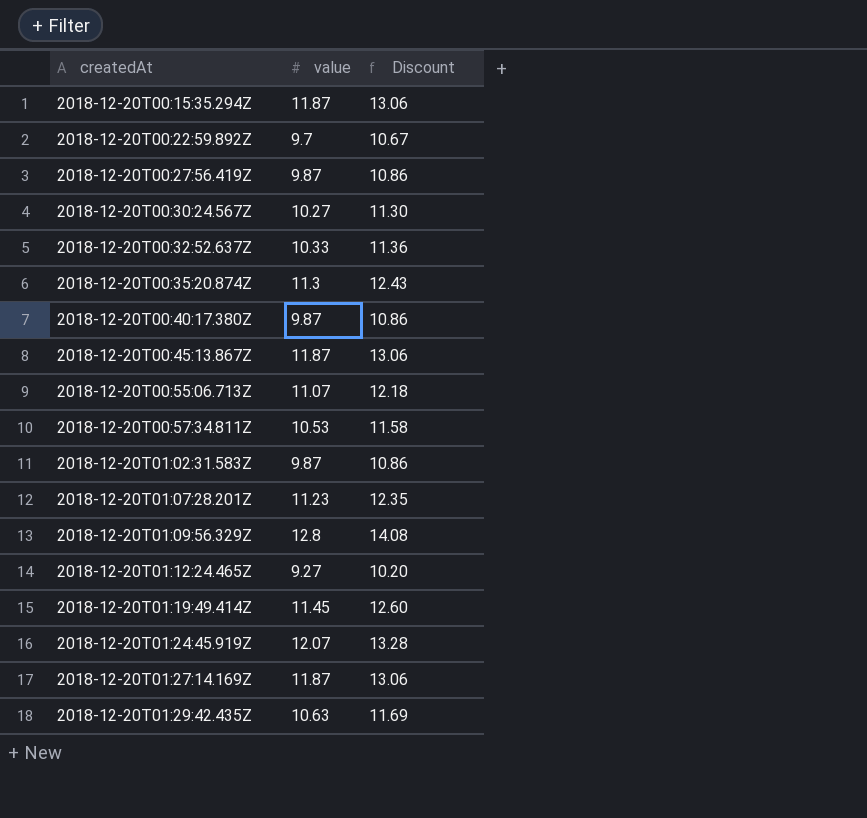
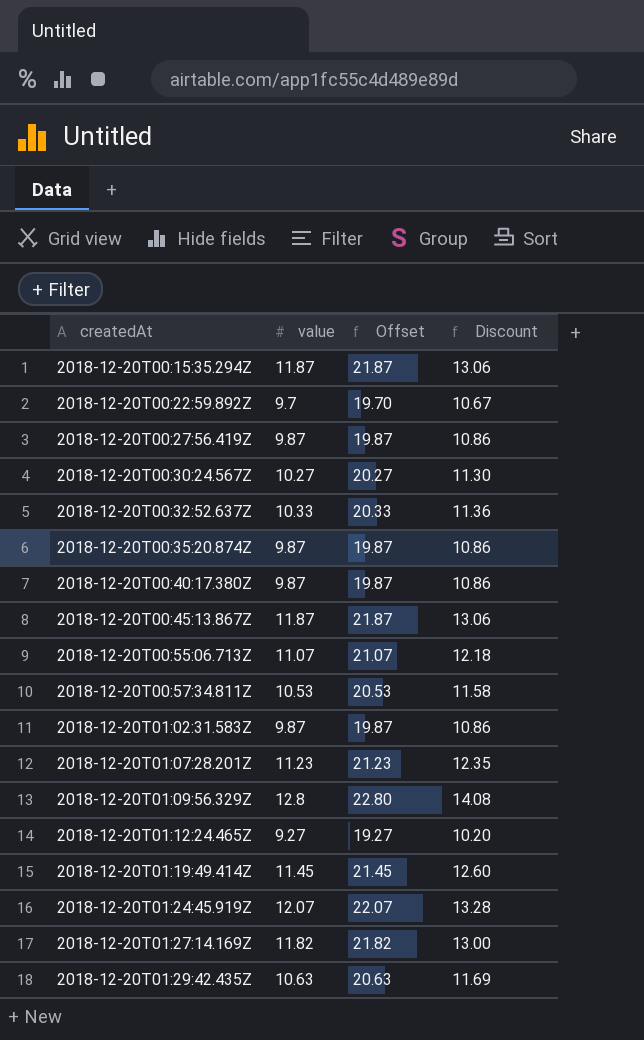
column Offset | formula: none -> [value] + 10
2018-12-20T00:35:20.874Z | value: 11.3 -> 9.87
2018-12-20T00:35:20.874Z | Discount: 12.43 -> 10.86
2018-12-20T01:27:14.169Z | value: 11.87 -> 11.82
2018-12-20T01:27:14.169Z | Discount: 13.06 -> 13.00

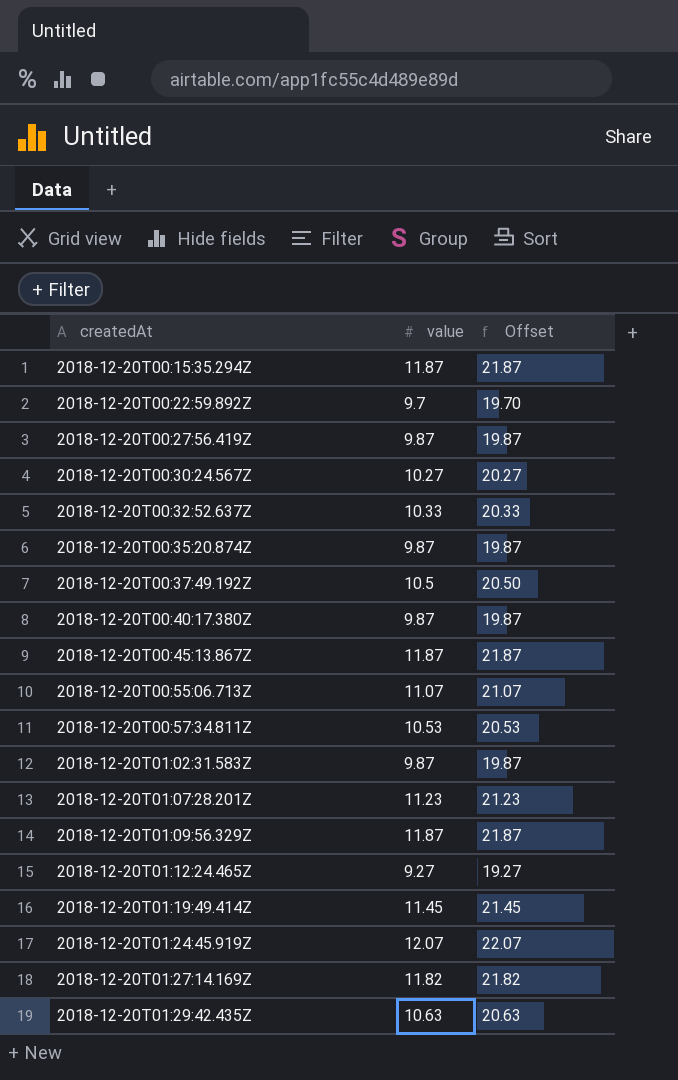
column Discount | formula: [value] * 1.1 -> none
row 2018-12-20T00:37:49.192Z: none -> 10.5 | 20.50
2018-12-20T01:09:56.329Z | value: 12.8 -> 11.87
2018-12-20T01:09:56.329Z | Offset: 22.80 -> 21.87

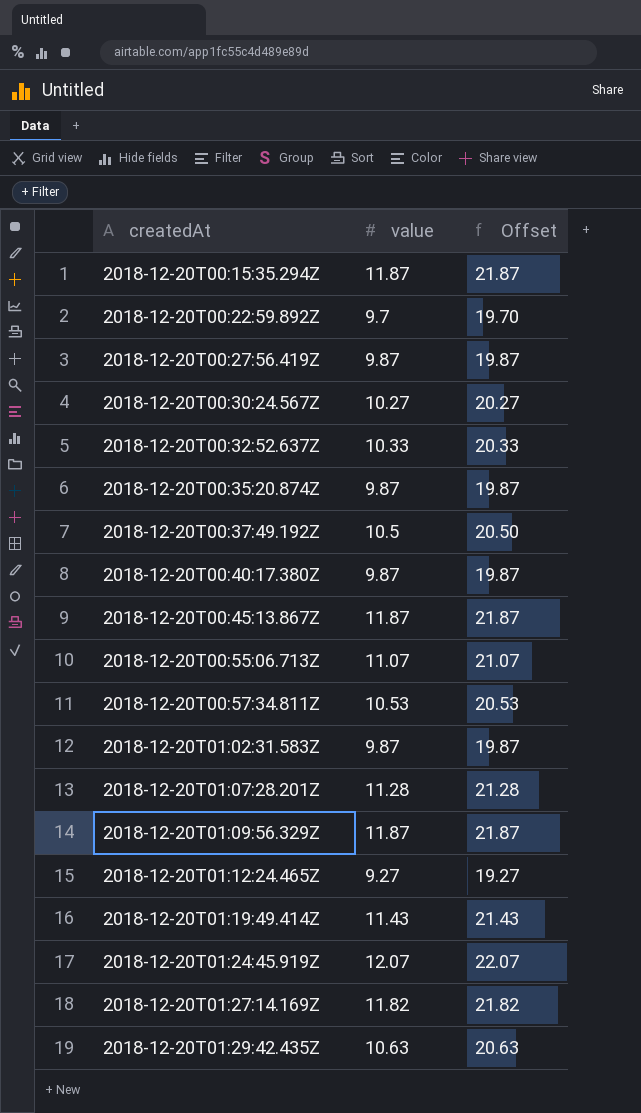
2018-12-20T01:07:28.201Z | value: 11.23 -> 11.28
2018-12-20T01:07:28.201Z | Offset: 21.23 -> 21.28
2018-12-20T01:19:49.414Z | value: 11.45 -> 11.43
2018-12-20T01:19:49.414Z | Offset: 21.45 -> 21.43

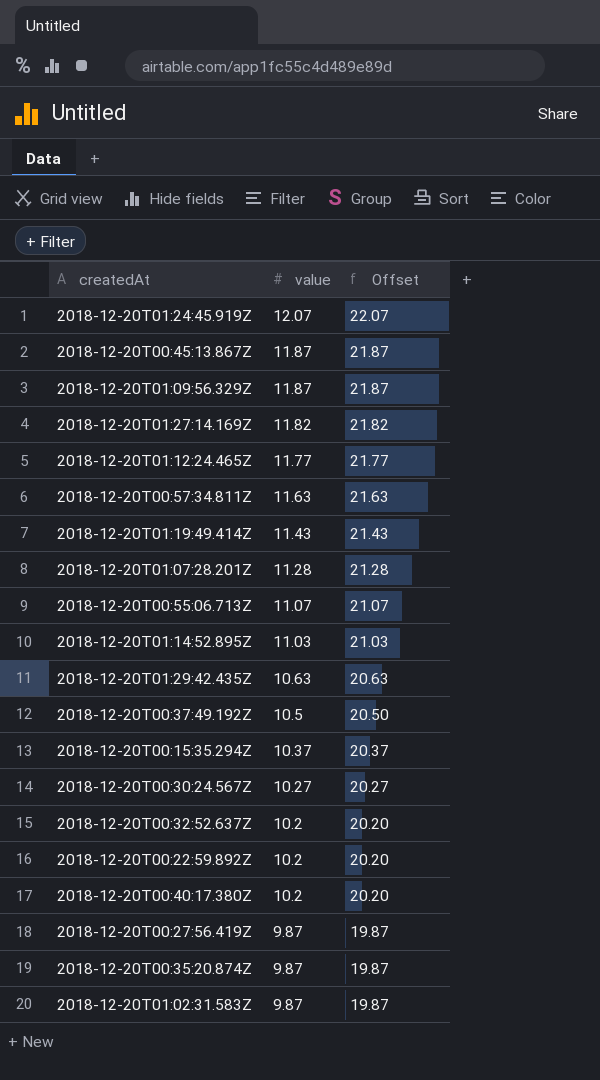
row order: createdAt ascending -> value descending
2018-12-20T01:12:24.465Z | value: 9.27 -> 11.77
2018-12-20T01:12:24.465Z | Offset: 19.27 -> 21.77
2018-12-20T00:57:34.811Z | value: 10.53 -> 11.63
2018-12-20T00:57:34.811Z | Offset: 20.53 -> 21.63
row 2018-12-20T01:14:52.895Z: none -> 11.03 | 21.03
2018-12-20T00:15:35.294Z | value: 11.87 -> 10.37
2018-12-20T00:15:35.294Z | Offset: 21.87 -> 20.37
2018-12-20T00:32:52.637Z | value: 10.33 -> 10.2
2018-12-20T00:32:52.637Z | Offset: 20.33 -> 20.20
2018-12-20T00:22:59.892Z | value: 9.7 -> 10.2
2018-12-20T00:22:59.892Z | Offset: 19.70 -> 20.20
2018-12-20T00:40:17.380Z | value: 9.87 -> 10.2
2018-12-20T00:40:17.380Z | Offset: 19.87 -> 20.20

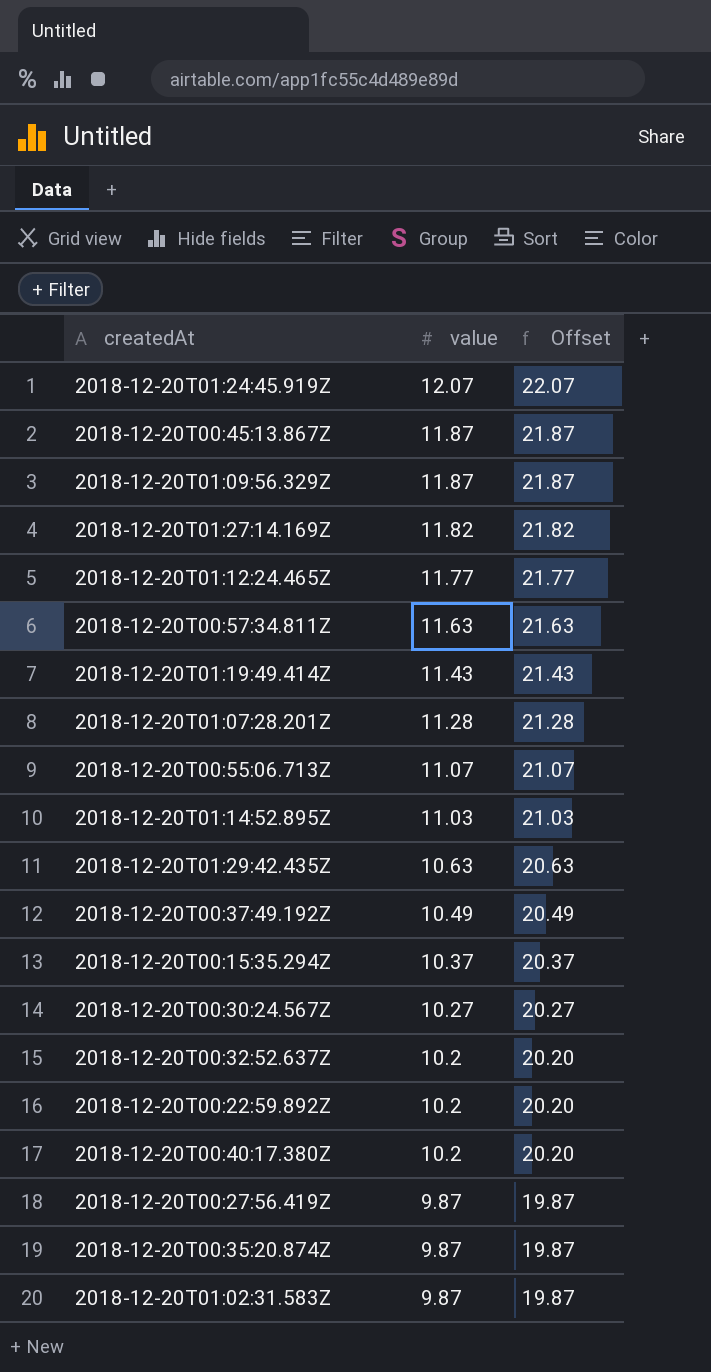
2018-12-20T00:37:49.192Z | value: 10.5 -> 10.49
2018-12-20T00:37:49.192Z | Offset: 20.50 -> 20.49

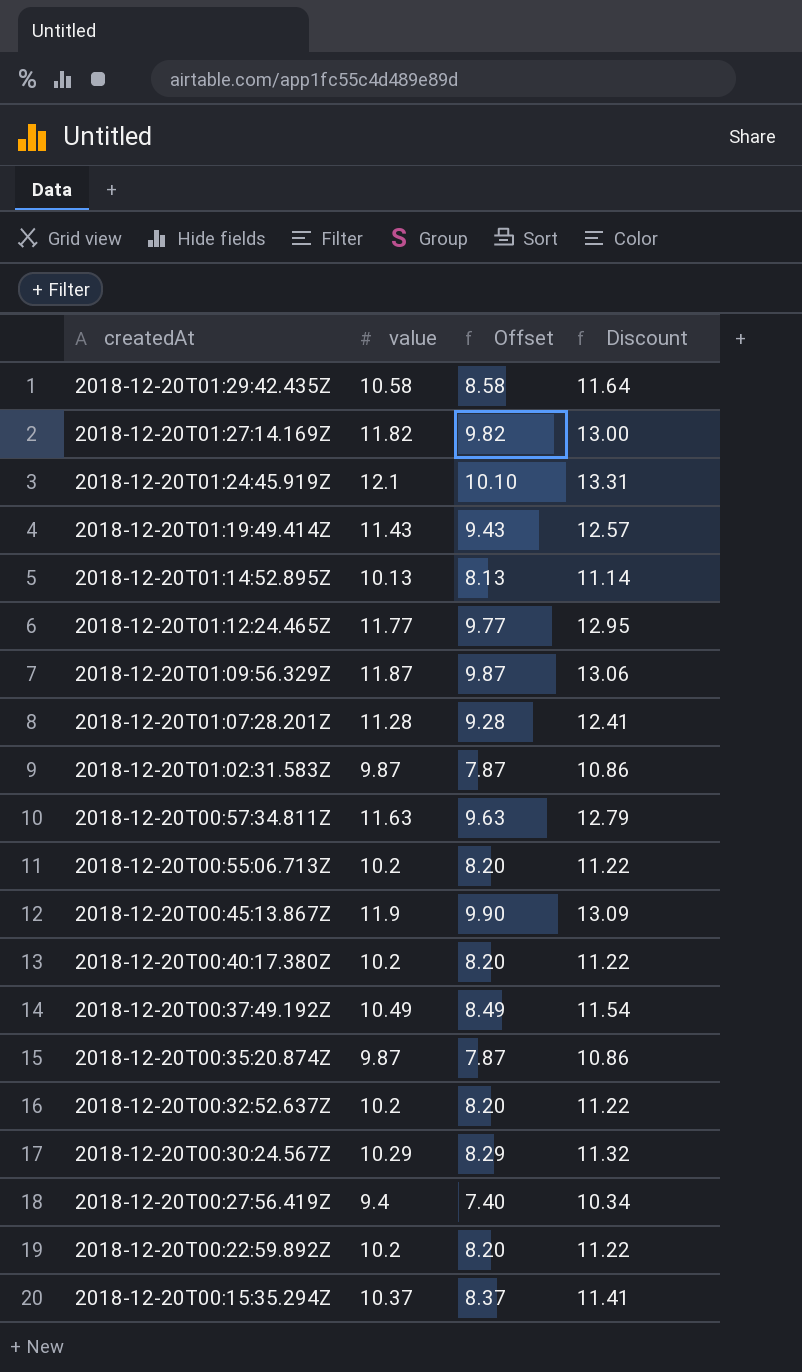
row order: value descending -> createdAt descending
column Offset | formula: [value] + 10 -> [value] - 2
column Discount | formula: none -> [value] * 1.1
2018-12-20T01:29:42.435Z | value: 10.63 -> 10.58
2018-12-20T01:24:45.919Z | value: 12.07 -> 12.1
2018-12-20T01:14:52.895Z | value: 11.03 -> 10.13
2018-12-20T00:55:06.713Z | value: 11.07 -> 10.2
2018-12-20T00:45:13.867Z | value: 11.87 -> 11.9
2018-12-20T00:30:24.567Z | value: 10.27 -> 10.29
2018-12-20T00:27:56.419Z | value: 9.87 -> 9.4

